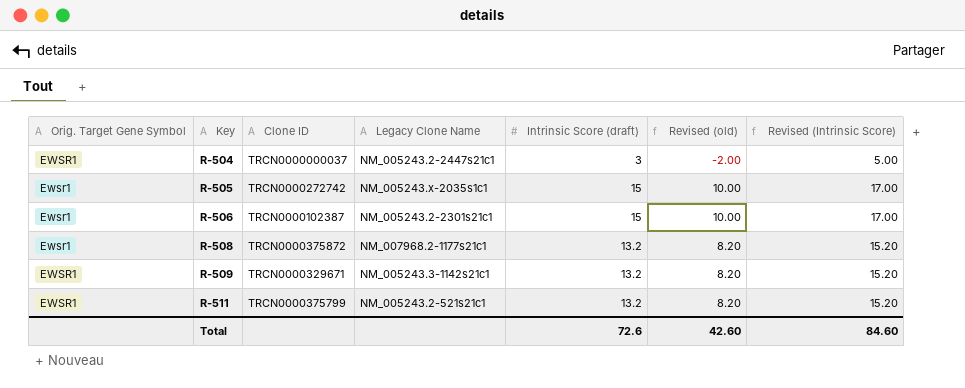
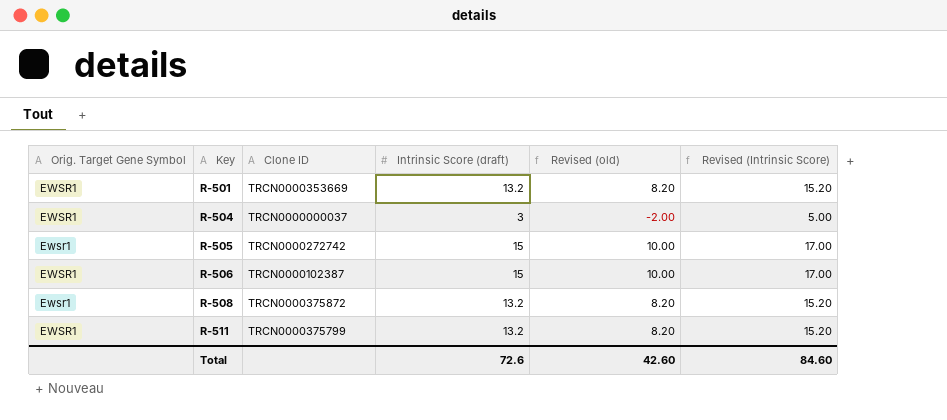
column Legacy Clone Name | position: 4 -> none
row R-509: EWSR1 | TRCN0000329671 | NM_005243.3-1142s21c1 | 13.2 | 8.20 | 15.20 -> none
row R-501: none -> EWSR1 | TRCN0000353669 | 13.2 | 8.20 | 15.20
R-506 | Orig. Target Gene Symbol: Ewsr1 -> EWSR1

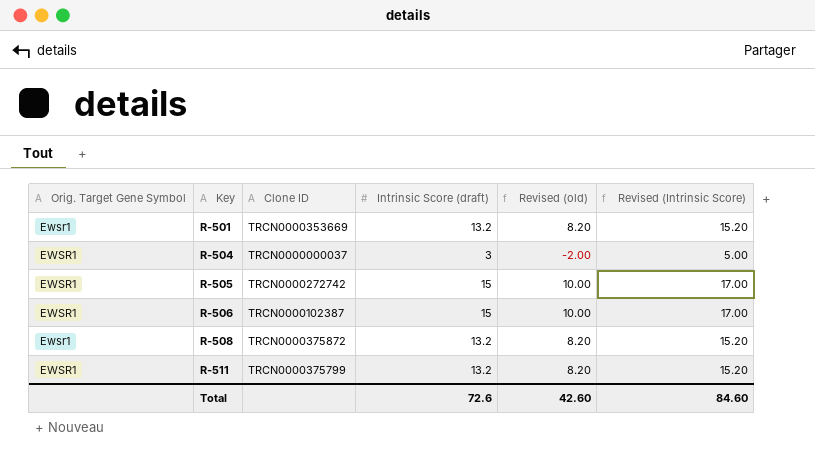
R-501 | Orig. Target Gene Symbol: EWSR1 -> Ewsr1
R-505 | Orig. Target Gene Symbol: Ewsr1 -> EWSR1

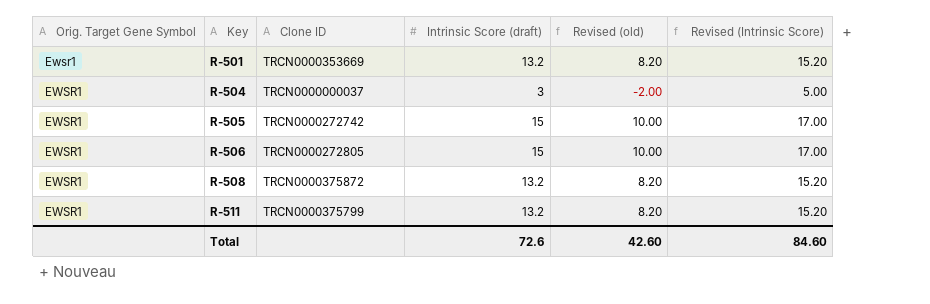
R-506 | Clone ID: TRCN0000102387 -> TRCN0000272805
R-508 | Orig. Target Gene Symbol: Ewsr1 -> EWSR1

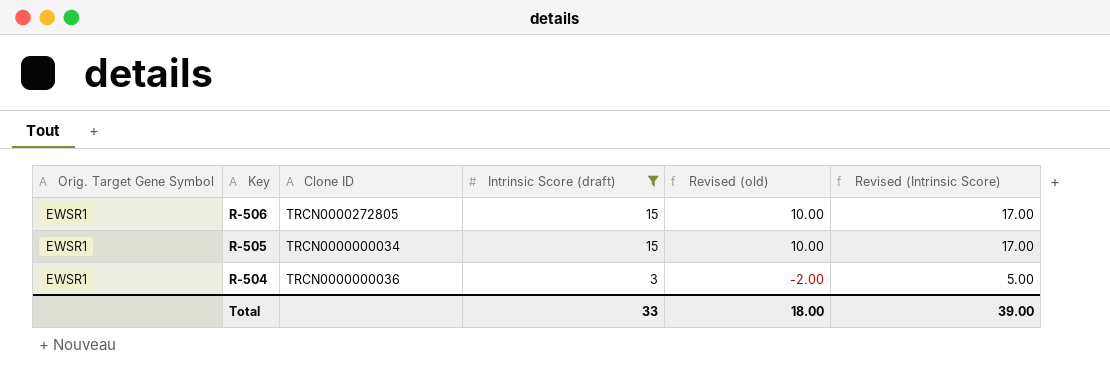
filter: none -> Intrinsic Score (draft) != 13.2
row order: Key ascending -> Key descending
R-505 | Clone ID: TRCN0000272742 -> TRCN0000000034
R-504 | Clone ID: TRCN0000000037 -> TRCN0000000036
Total | Intrinsic Score (draft): 72.6 -> 33
Total | Revised (old): 42.60 -> 18.00
Total | Revised (Intrinsic Score): 84.60 -> 39.00

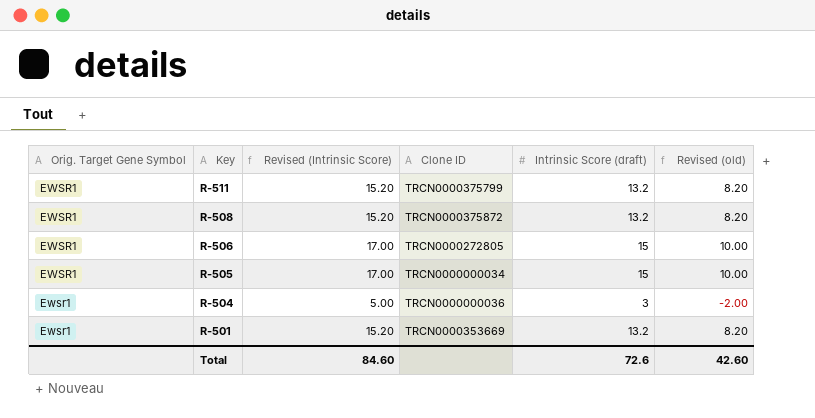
filter: Intrinsic Score (draft) != 13.2 -> none
column Revised (Intrinsic Score) | position: 6 -> 3
R-504 | Orig. Target Gene Symbol: EWSR1 -> Ewsr1
Total | Revised (Intrinsic Score): 39.00 -> 84.60
Total | Intrinsic Score (draft): 33 -> 72.6
Total | Revised (old): 18.00 -> 42.60

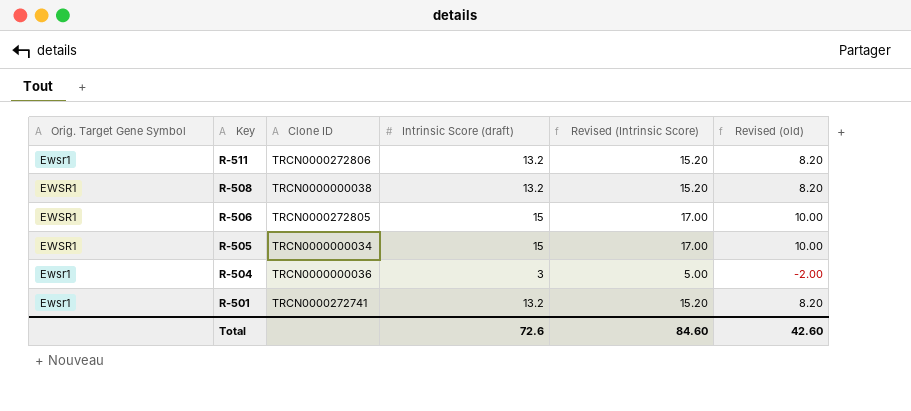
column Revised (Intrinsic Score) | position: 3 -> 5
R-511 | Orig. Target Gene Symbol: EWSR1 -> Ewsr1
R-511 | Clone ID: TRCN0000375799 -> TRCN0000272806
R-508 | Clone ID: TRCN0000375872 -> TRCN0000000038
R-501 | Clone ID: TRCN0000353669 -> TRCN0000272741

